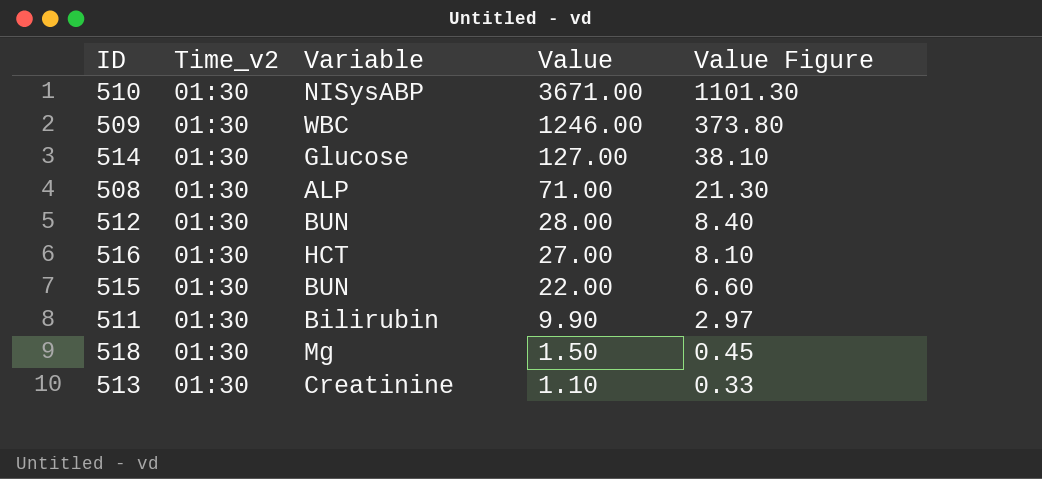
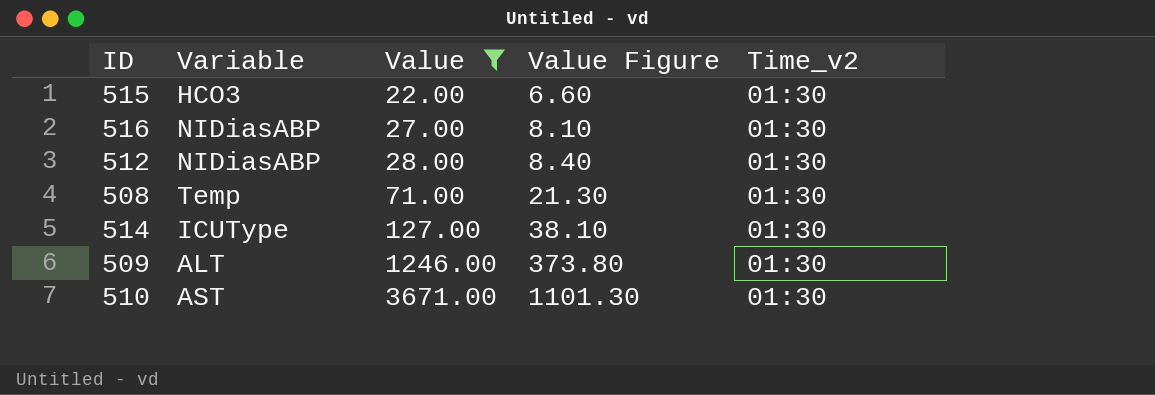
filter: none -> Value >= 22.00
row order: Value descending -> Value ascending
column Time_v2 | position: 2 -> 5
515 | Variable: BUN -> HCO3
516 | Variable: HCT -> NIDiasABP
512 | Variable: BUN -> NIDiasABP
508 | Variable: ALP -> Temp
514 | Variable: Glucose -> ICUType
509 | Variable: WBC -> ALT
510 | Variable: NISysABP -> AST

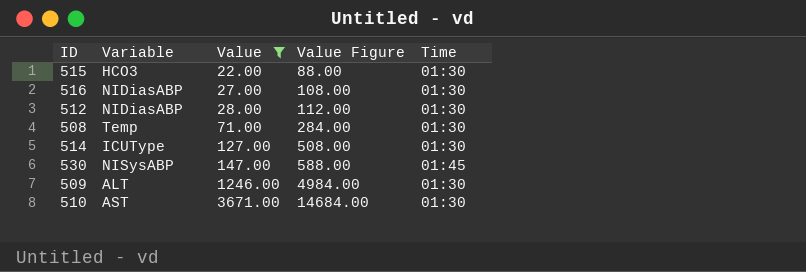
column Value Figure | formula: [Value] * 0.3 -> [Value] * 4
column name: Time_v2 -> Time
row 530: none -> NISysABP | 147.00 | 588.00 | 01:45

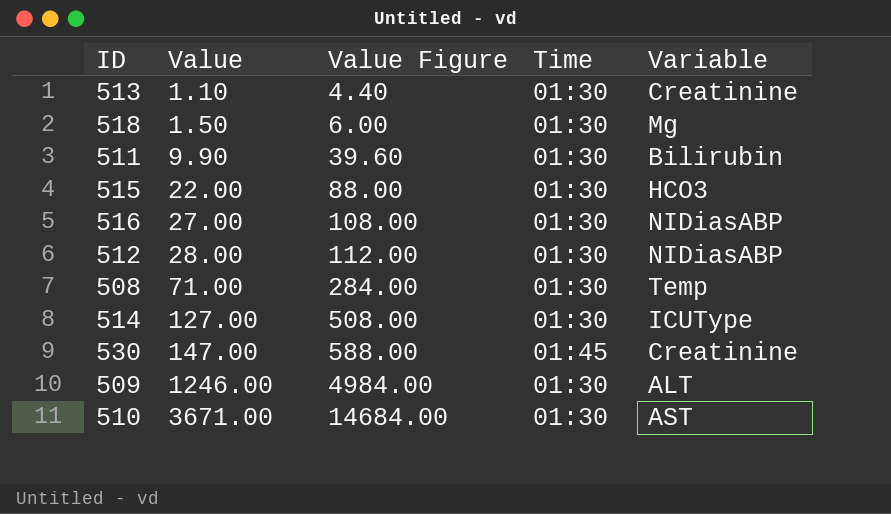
filter: Value >= 22.00 -> none
column Variable | position: 2 -> 5
530 | Variable: NISysABP -> Creatinine

